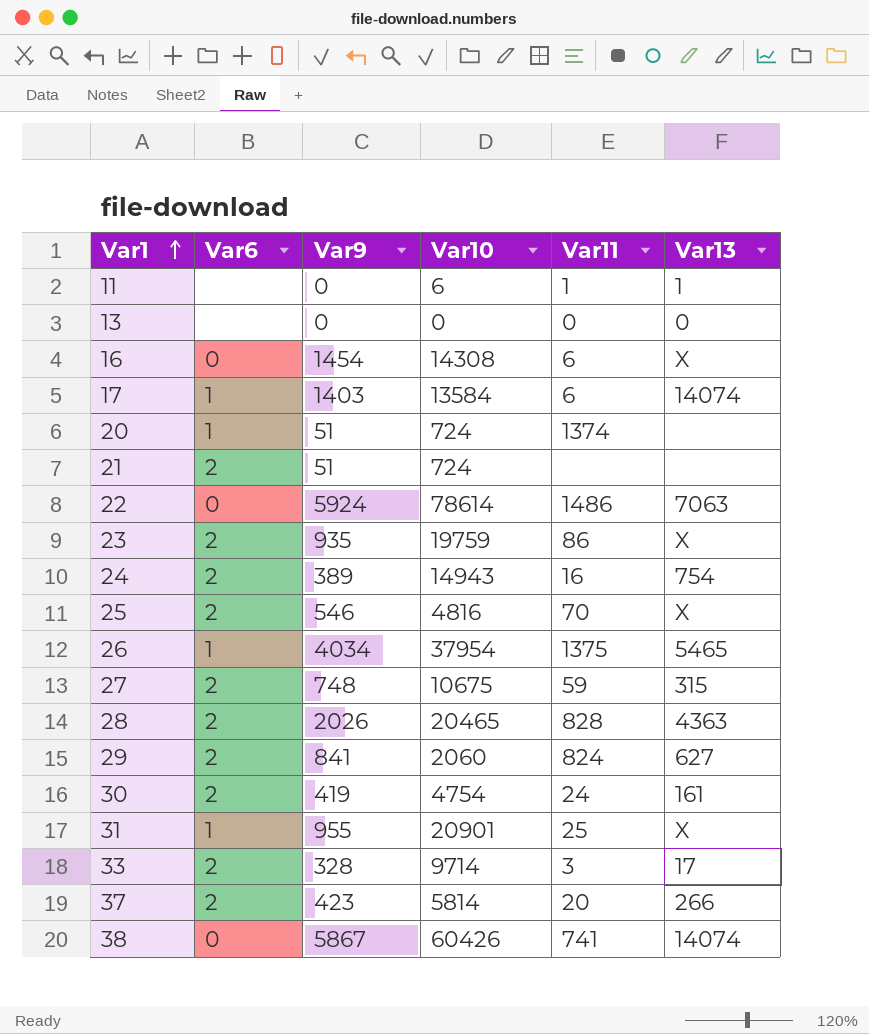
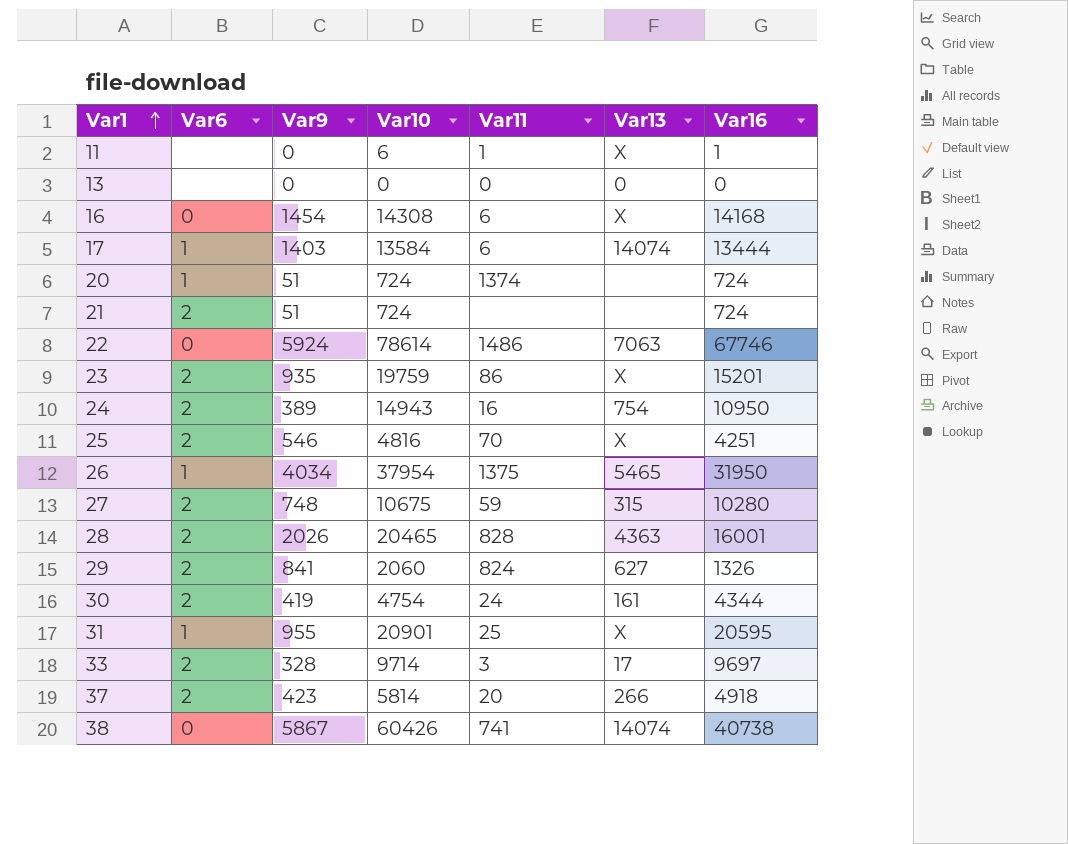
column Var16 | position: none -> 7
11 | Var13: 1 -> X

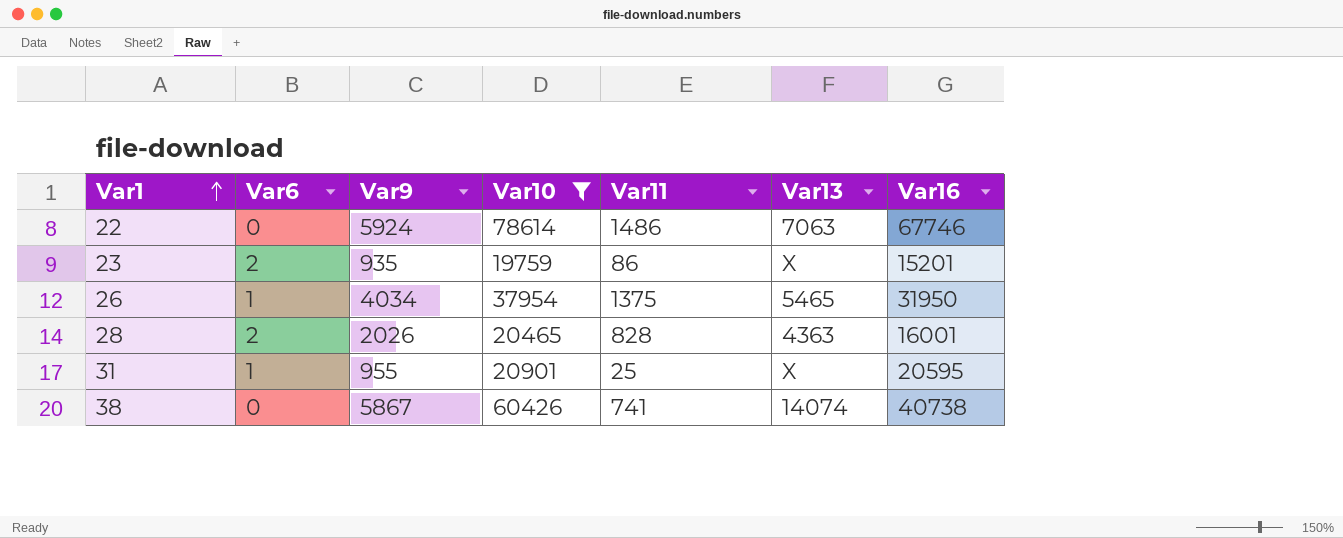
filter: none -> Var10 >= 19759

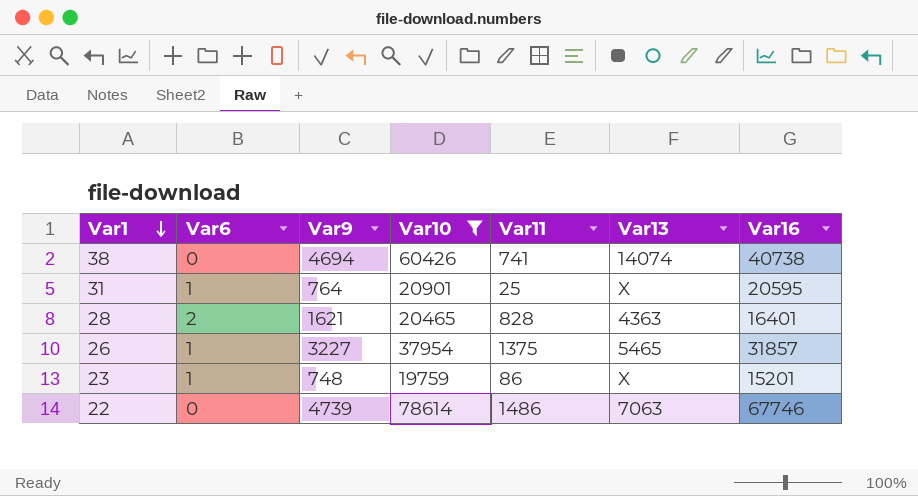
row order: Var1 ascending -> Var1 descending
38 | Var9: 5867 -> 4694
31 | Var9: 955 -> 764
28 | Var9: 2026 -> 1621
28 | Var16: 16001 -> 16401
26 | Var9: 4034 -> 3227
26 | Var16: 31950 -> 31857
23 | Var6: 2 -> 1
23 | Var9: 935 -> 748
22 | Var9: 5924 -> 4739

